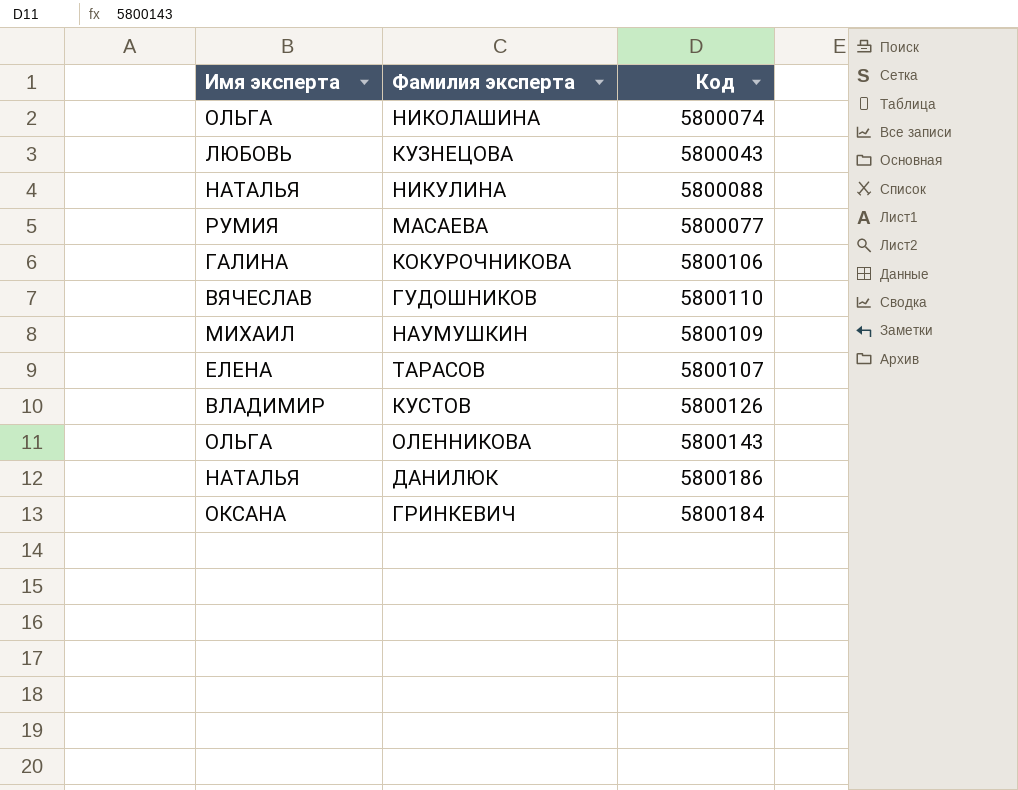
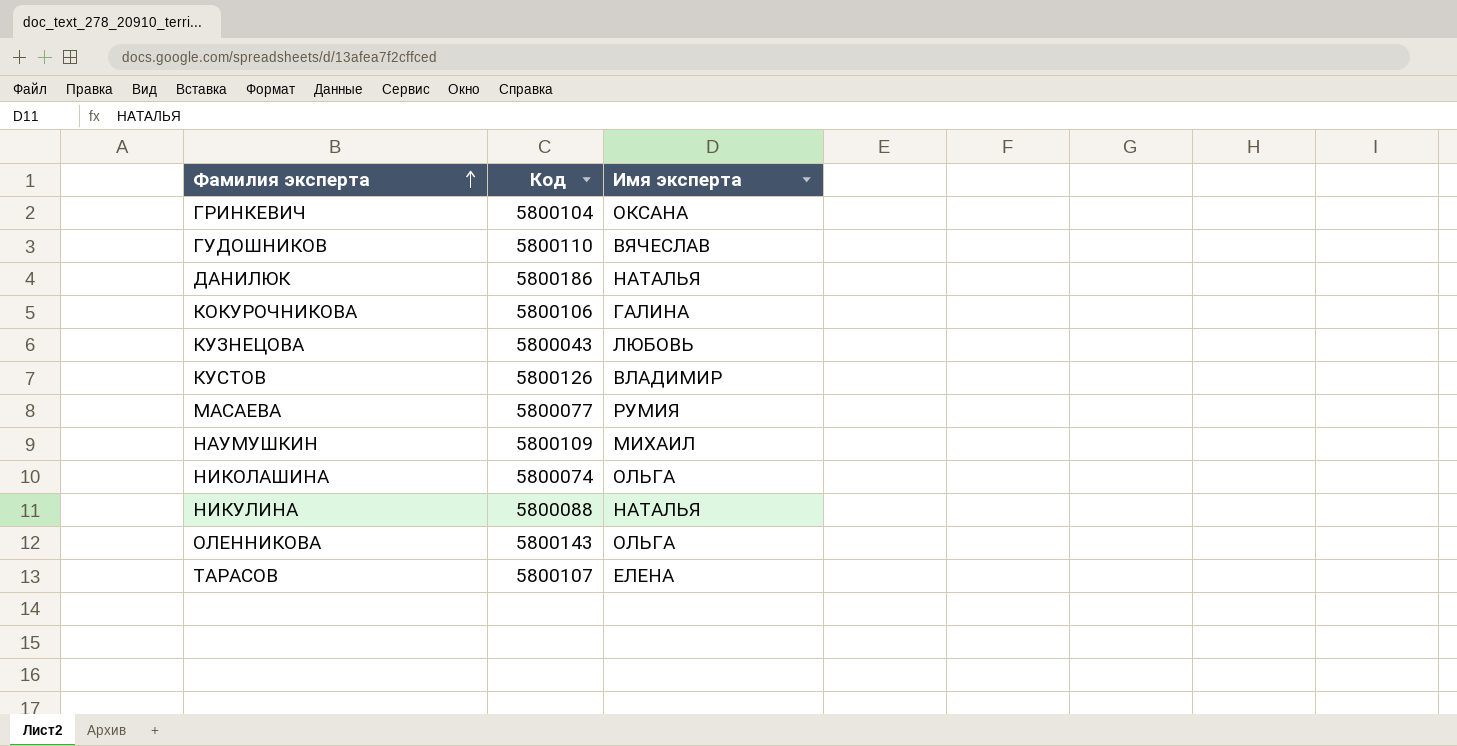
row order: none -> Фамилия эксперта ascending
column Имя эксперта | position: 1 -> 3
ГРИНКЕВИЧ | Код: 5800184 -> 5800104

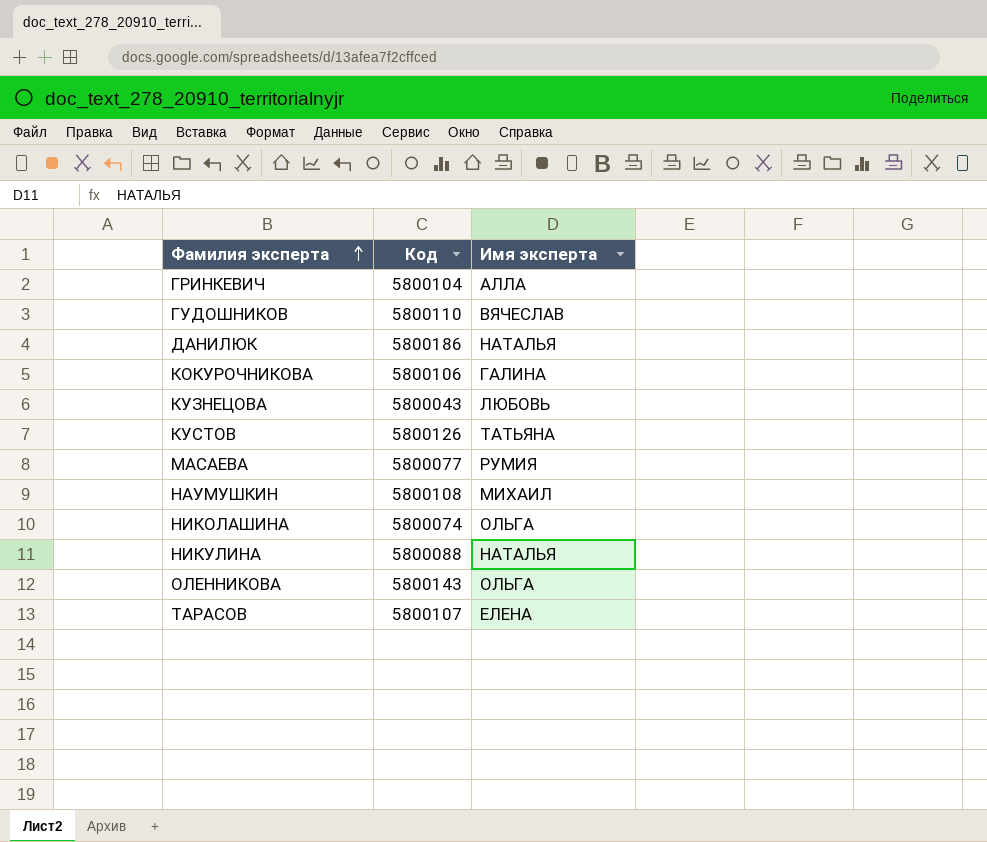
ГРИНКЕВИЧ | Имя эксперта: ОКСАНА -> АЛЛА
КУСТОВ | Имя эксперта: ВЛАДИМИР -> ТАТЬЯНА
НАУМУШКИН | Код: 5800109 -> 5800108

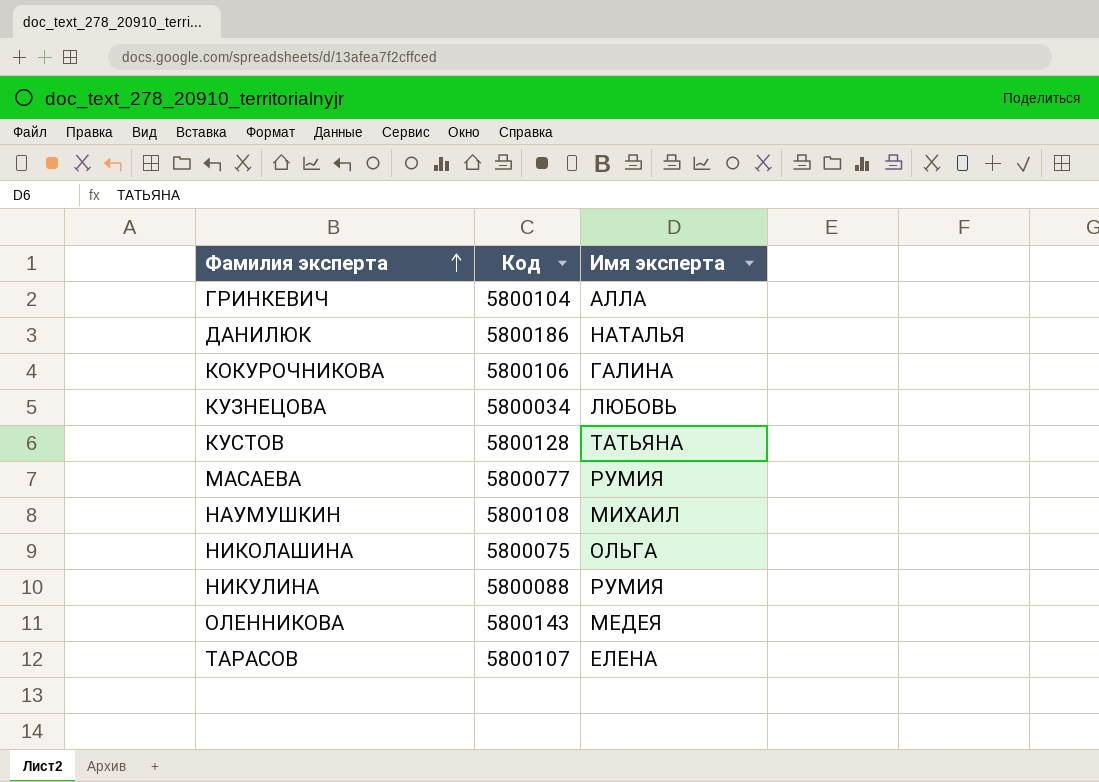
row ГУДОШНИКОВ: 5800110 | ВЯЧЕСЛАВ -> none
КУЗНЕЦОВА | Код: 5800043 -> 5800034
КУСТОВ | Код: 5800126 -> 5800128
НИКОЛАШИНА | Код: 5800074 -> 5800075
НИКУЛИНА | Имя эксперта: НАТАЛЬЯ -> РУМИЯ
ОЛЕННИКОВА | Имя эксперта: ОЛЬГА -> МЕДЕЯ

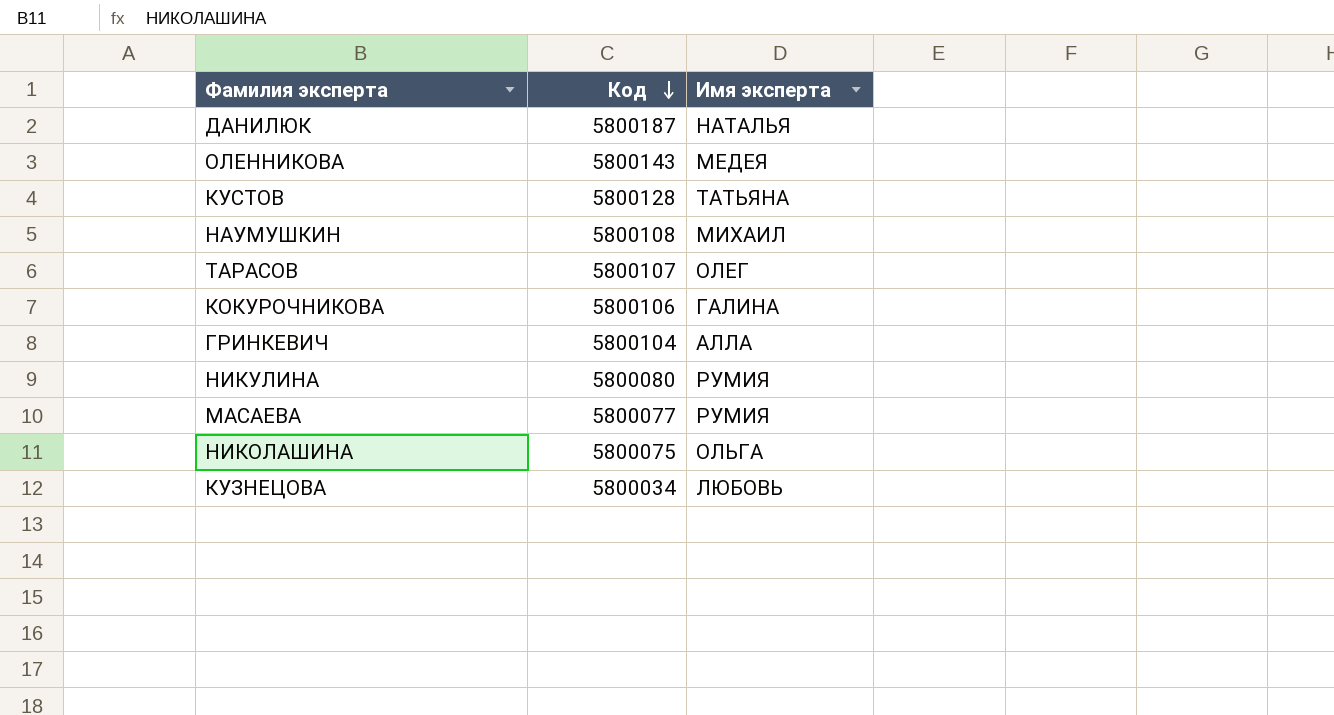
row order: Фамилия эксперта ascending -> Код descending
ДАНИЛЮК | Код: 5800186 -> 5800187
ТАРАСОВ | Имя эксперта: ЕЛЕНА -> ОЛЕГ
НИКУЛИНА | Код: 5800088 -> 5800080

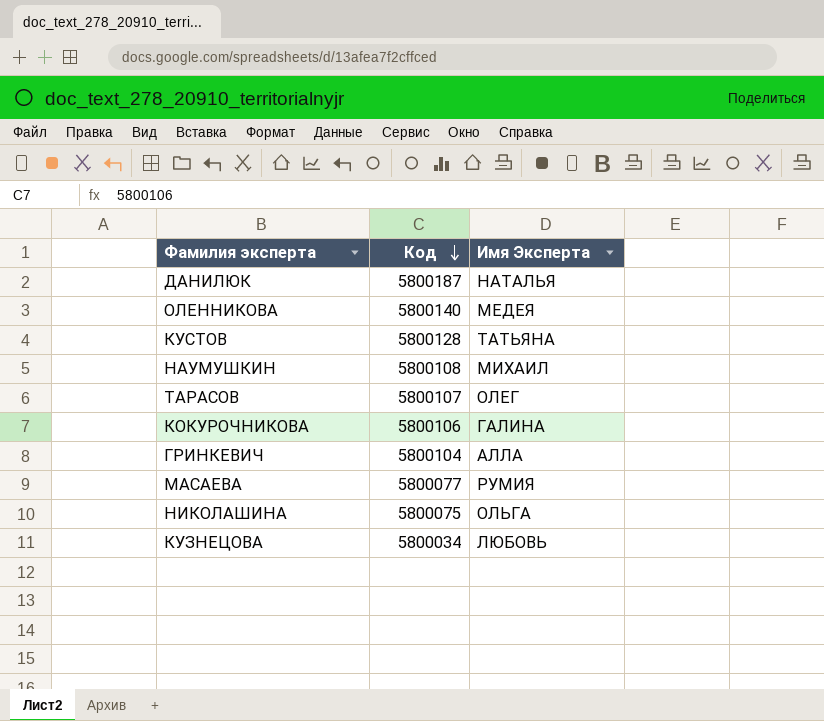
column name: Имя эксперта -> Имя Эксперта
row НИКУЛИНА: 5800080 | РУМИЯ -> none
ОЛЕННИКОВА | Код: 5800143 -> 5800140

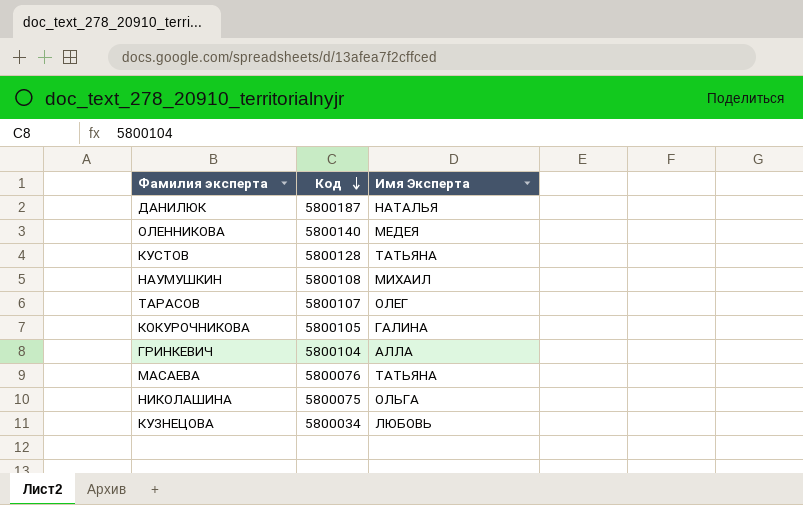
КОКУРОЧНИКОВА | Код: 5800106 -> 5800105
МАСАЕВА | Код: 5800077 -> 5800076
МАСАЕВА | Имя Эксперта: РУМИЯ -> ТАТЬЯНА

